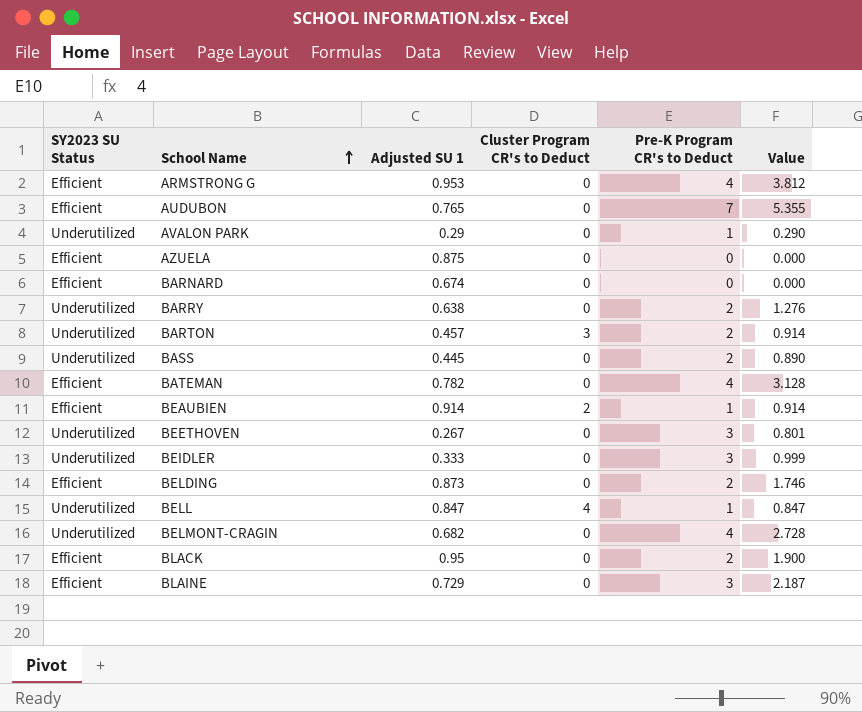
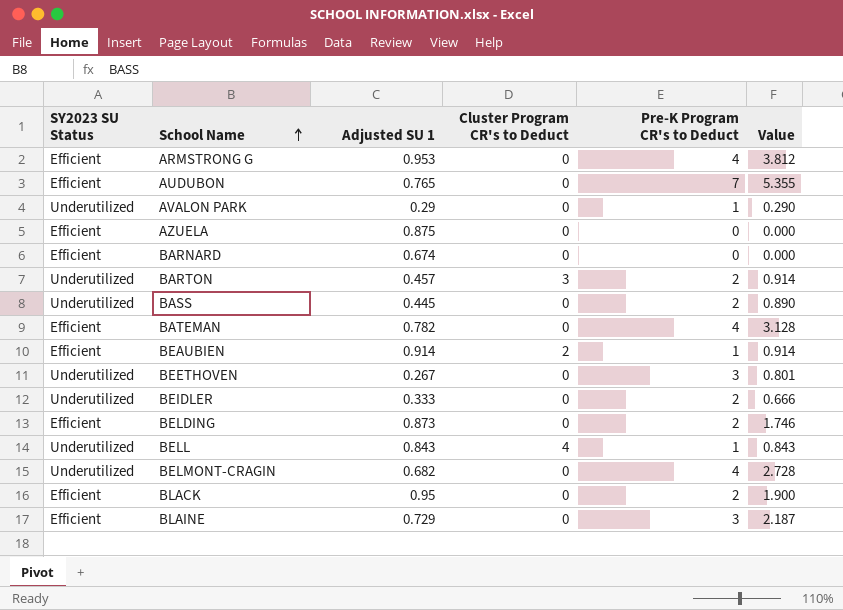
row BARRY: Underutilized | 0.638 | 0 | 2 | 1.276 -> none
BEIDLER | Pre-K Program CR's to Deduct: 3 -> 2
BEIDLER | Value: 0.999 -> 0.666
BELL | Adjusted SU 1: 0.847 -> 0.843
BELL | Value: 0.847 -> 0.843

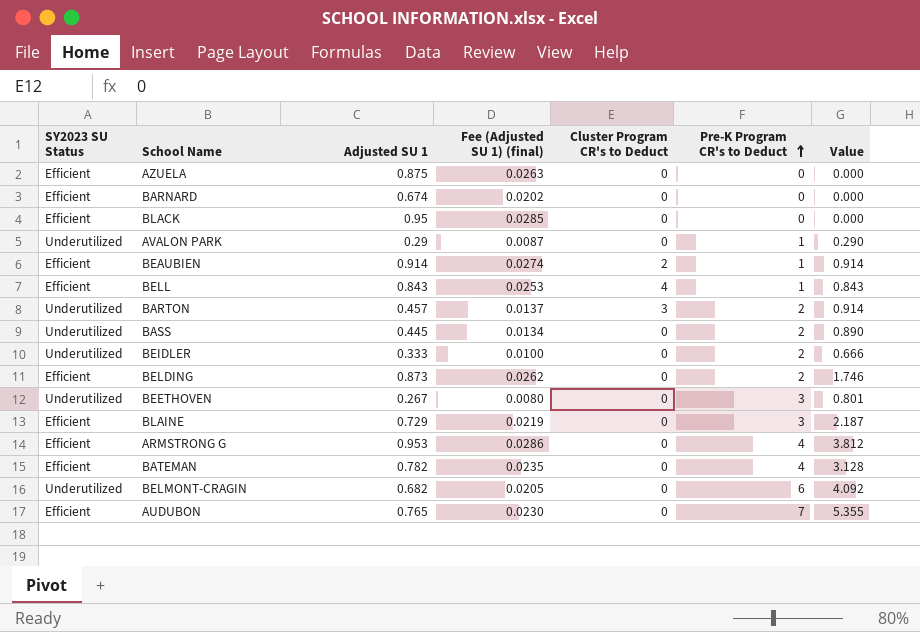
row order: School Name ascending -> Pre-K Program CR's to Deduct ascending
column Fee (Adjusted SU 1) (final) | formula: none -> [Adjusted SU 1] * 0.03
BLACK | Pre-K Program CR's to Deduct: 2 -> 0
BLACK | Value: 1.900 -> 0.000
BELL | SY2023 SU Status: Underutilized -> Efficient
BELMONT-CRAGIN | Pre-K Program CR's to Deduct: 4 -> 6
BELMONT-CRAGIN | Value: 2.728 -> 4.092

